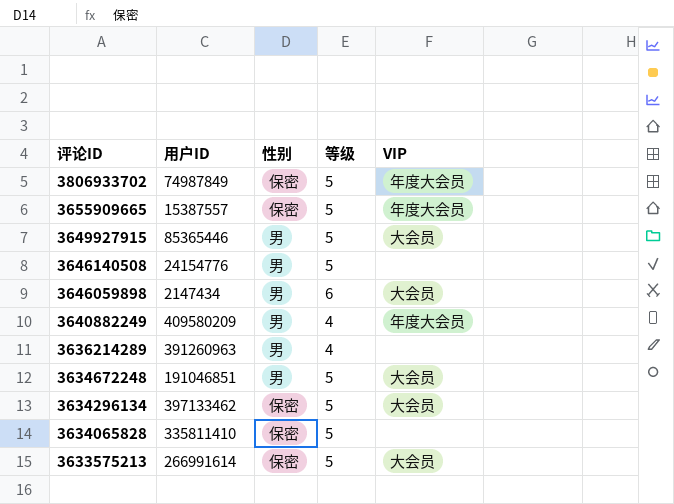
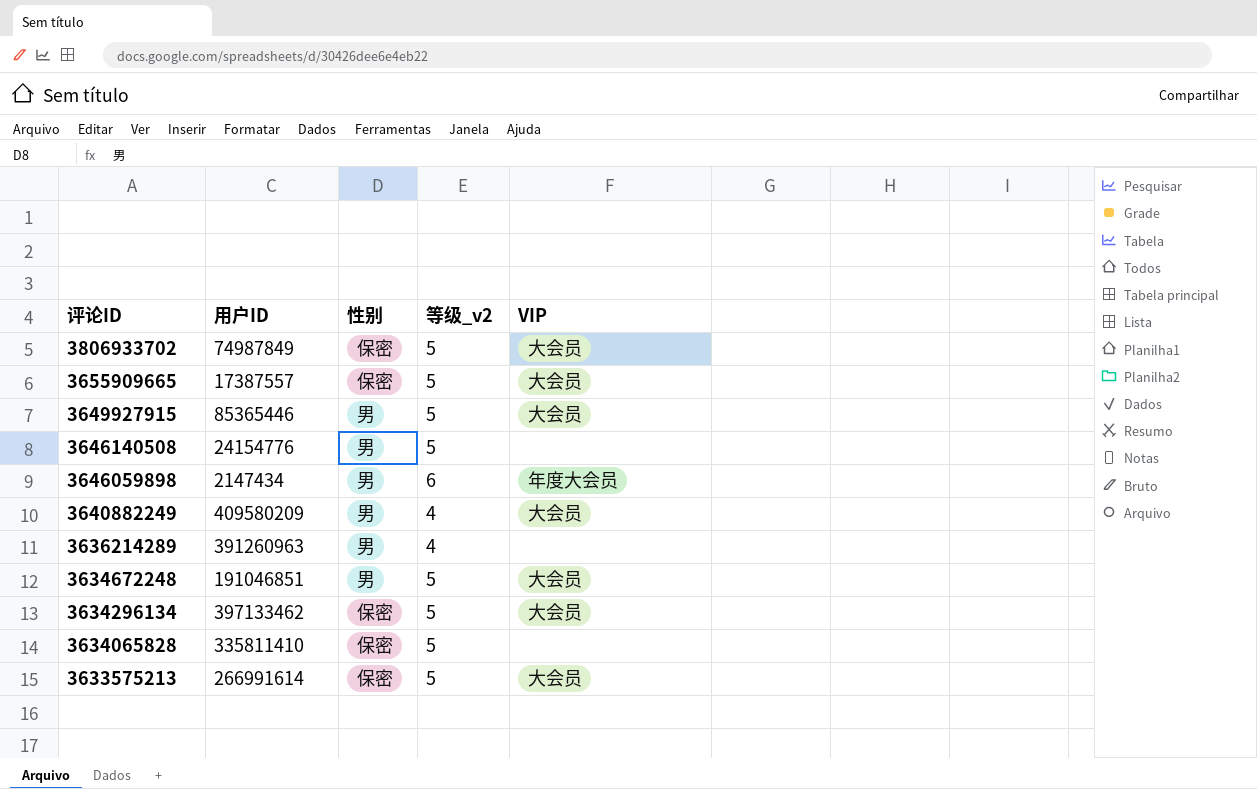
column name: 等级 -> 等级_v2
3806933702 | VIP: 年度大会员 -> 大会员
3655909665 | 用户ID: 15387557 -> 17387557
3655909665 | VIP: 年度大会员 -> 大会员
3646059898 | VIP: 大会员 -> 年度大会员
3640882249 | VIP: 年度大会员 -> 大会员

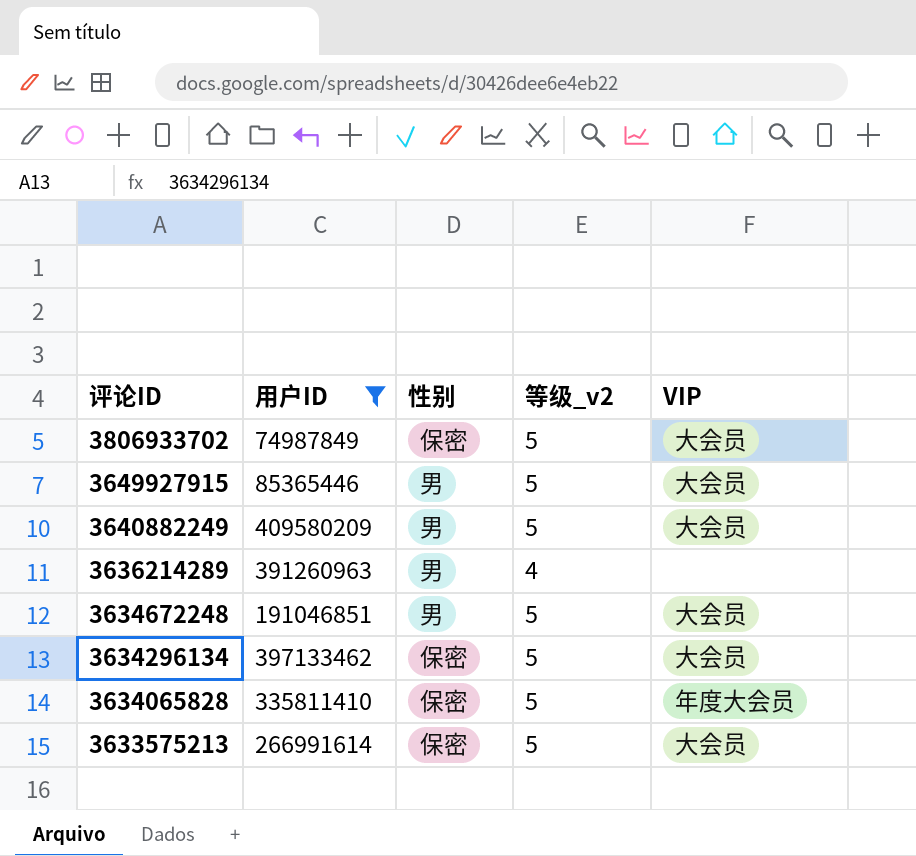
filter: none -> 用户ID >= 74987849
3640882249 | 等级_v2: 4 -> 5
3634065828 | VIP: none -> 年度大会员

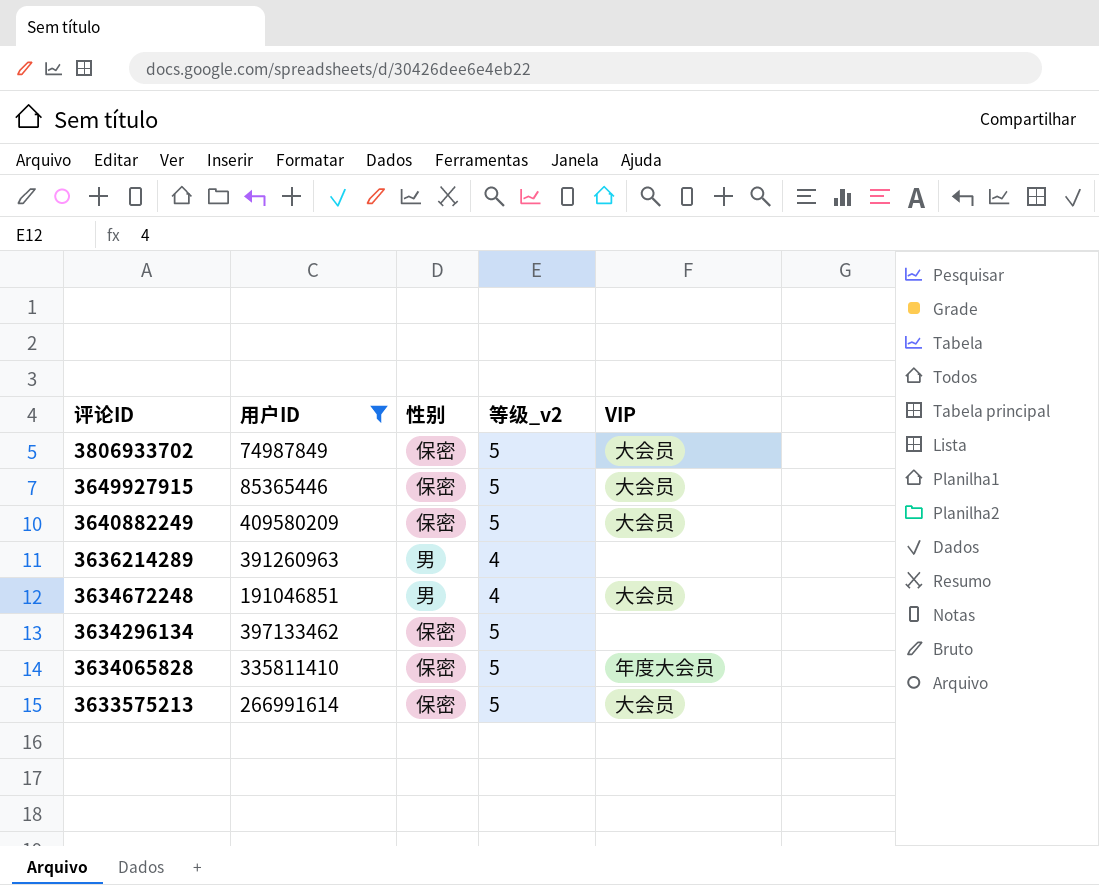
3649927915 | 性别: 男 -> 保密
3640882249 | 性别: 男 -> 保密
3634672248 | 等级_v2: 5 -> 4
3634296134 | VIP: 大会员 -> none

